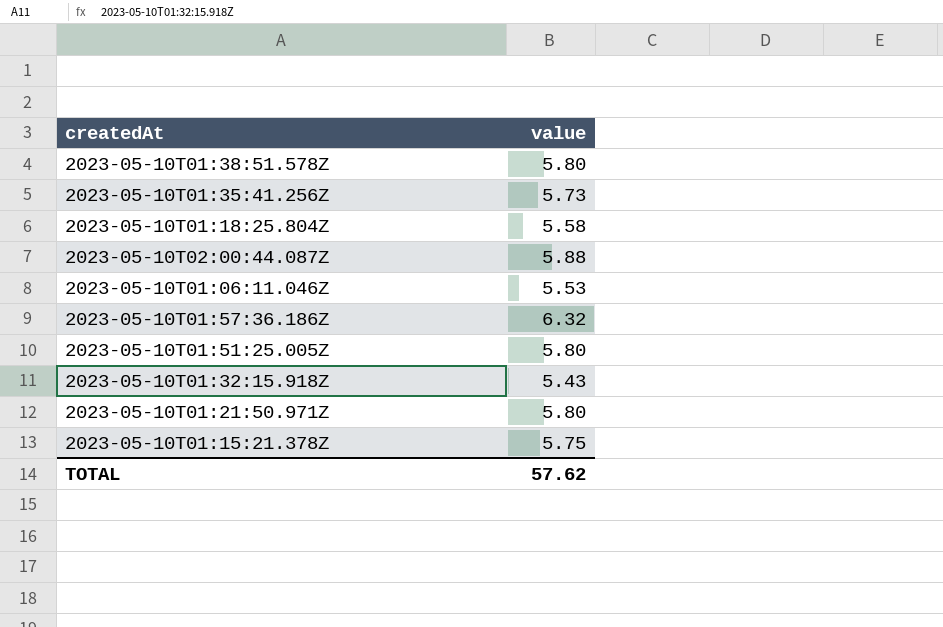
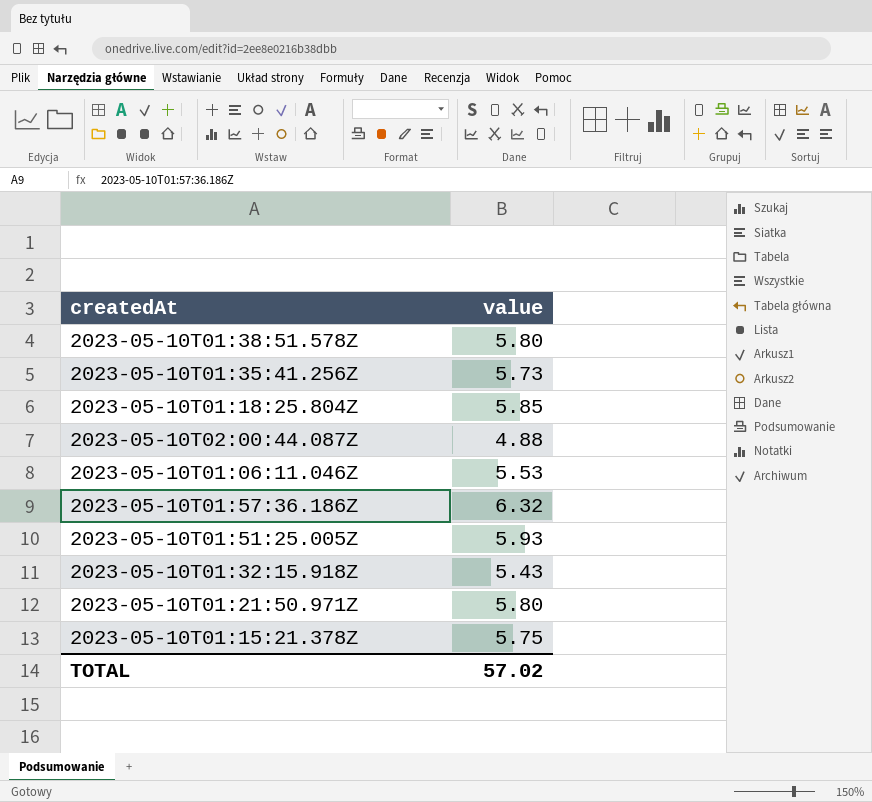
2023-05-10T01:18:25.804Z | value: 5.58 -> 5.85
2023-05-10T02:00:44.087Z | value: 5.88 -> 4.88
2023-05-10T01:51:25.005Z | value: 5.80 -> 5.93
TOTAL | value: 57.62 -> 57.02

